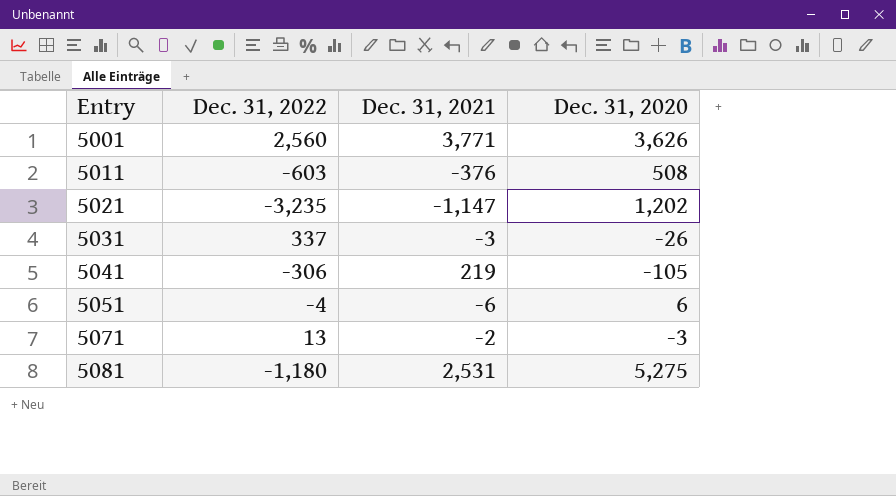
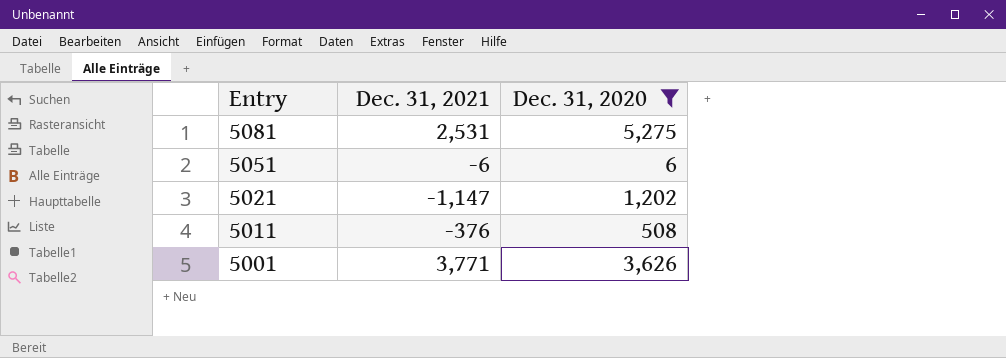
filter: none -> Dec. 31, 2020 >= 6
row order: Entry ascending -> Entry descending
column Dec. 31, 2022 | position: 2 -> none

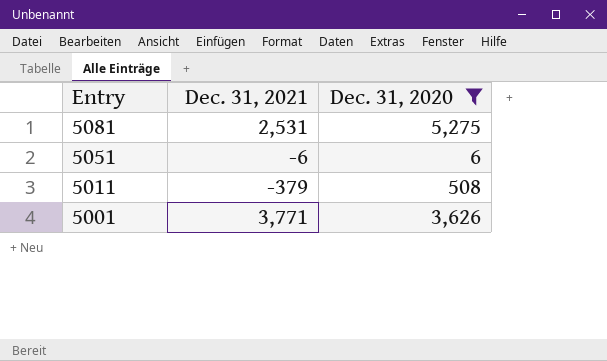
row 5021: -1,147 | 1,202 -> none
5011 | Dec. 31, 2021: -376 -> -379

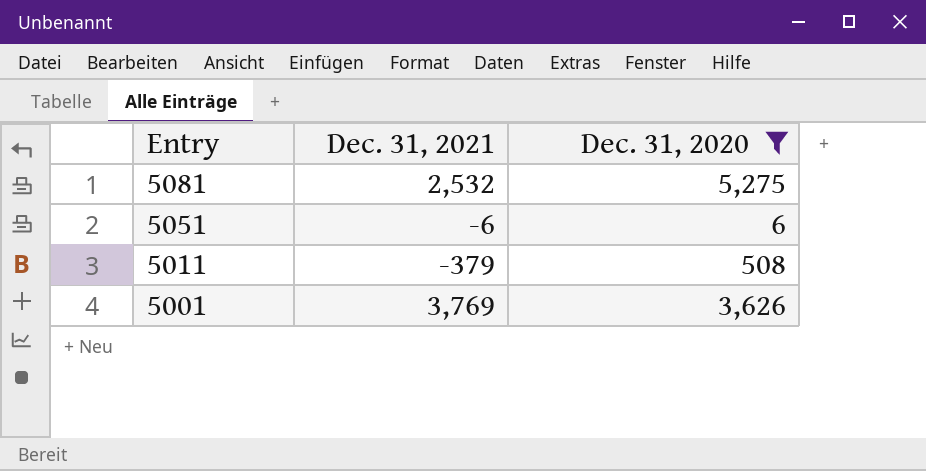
5081 | Dec. 31, 2021: 2,531 -> 2,532
5001 | Dec. 31, 2021: 3,771 -> 3,769

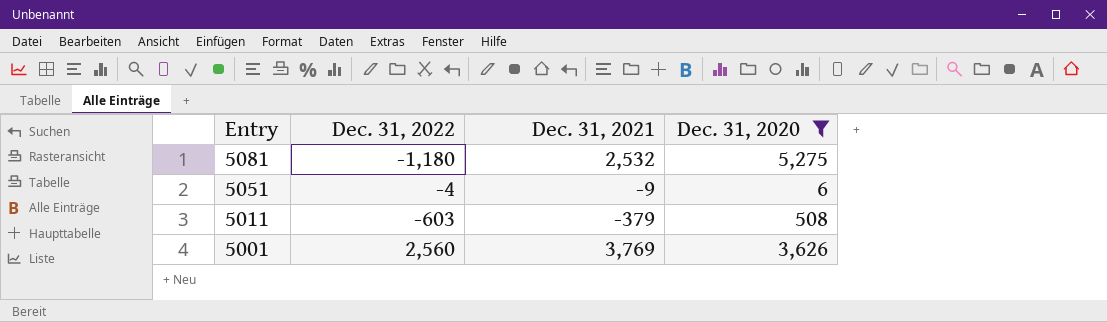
column Dec. 31, 2022 | position: none -> 2
5051 | Dec. 31, 2021: -6 -> -9

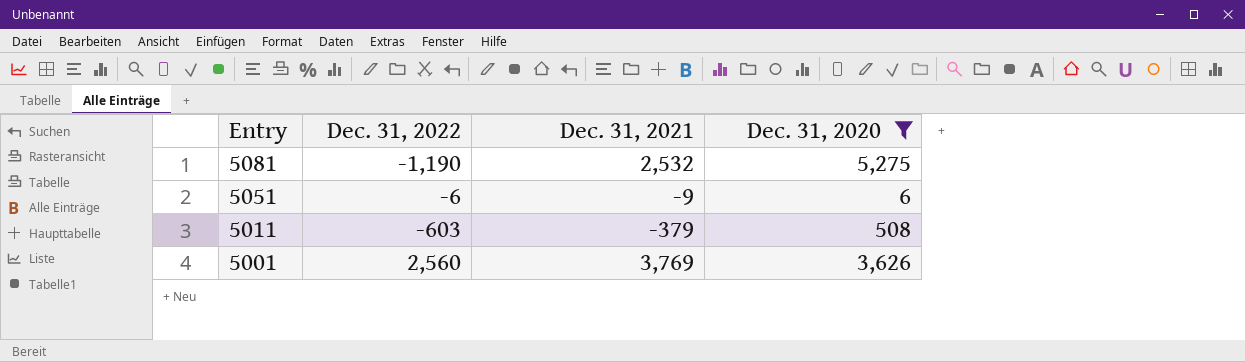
5081 | Dec. 31, 2022: -1,180 -> -1,190
5051 | Dec. 31, 2022: -4 -> -6

